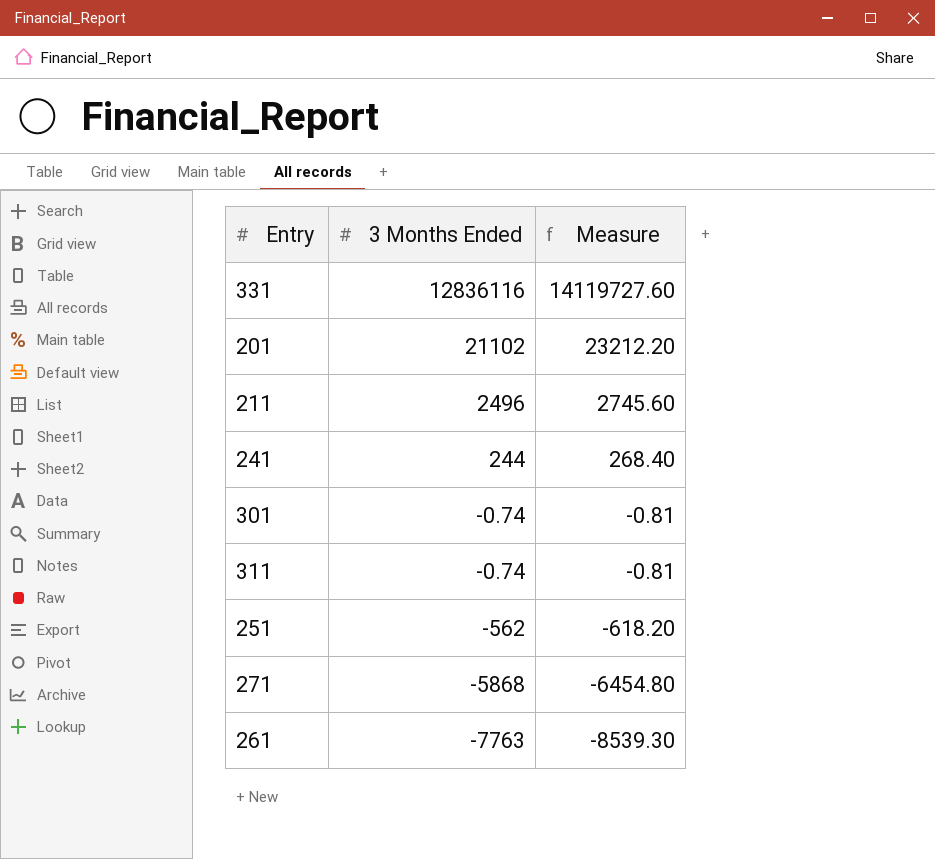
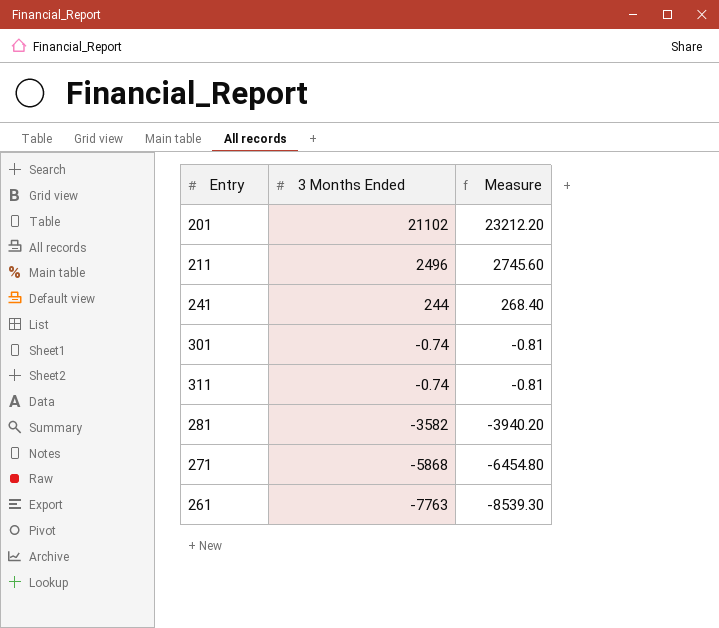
row 331: 12836116 | 14119727.60 -> none
row 251: -562 | -618.20 -> none
row 281: none -> -3582 | -3940.20

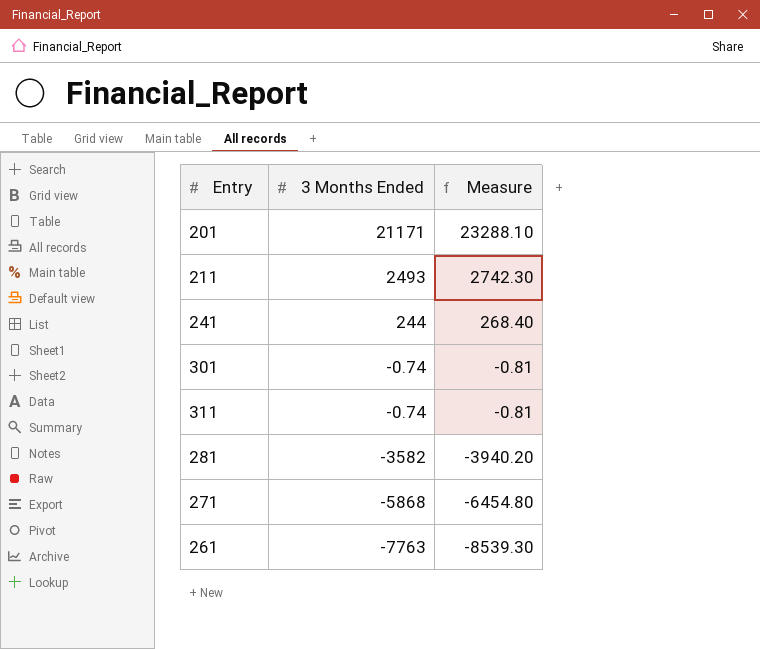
201 | 3 Months Ended: 21102 -> 21171
201 | Measure: 23212.20 -> 23288.10
211 | 3 Months Ended: 2496 -> 2493
211 | Measure: 2745.60 -> 2742.30

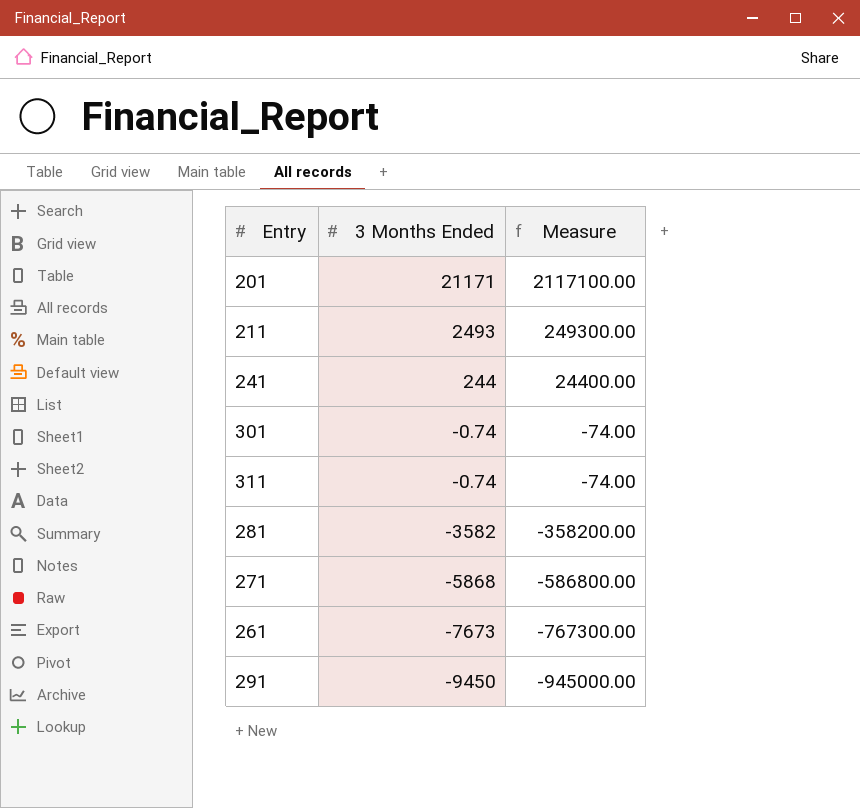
column Measure | formula: [3 Months Ended] * 1.1 -> [3 Months Ended] * 100
261 | 3 Months Ended: -7763 -> -7673
row 291: none -> -9450 | -945000.00

